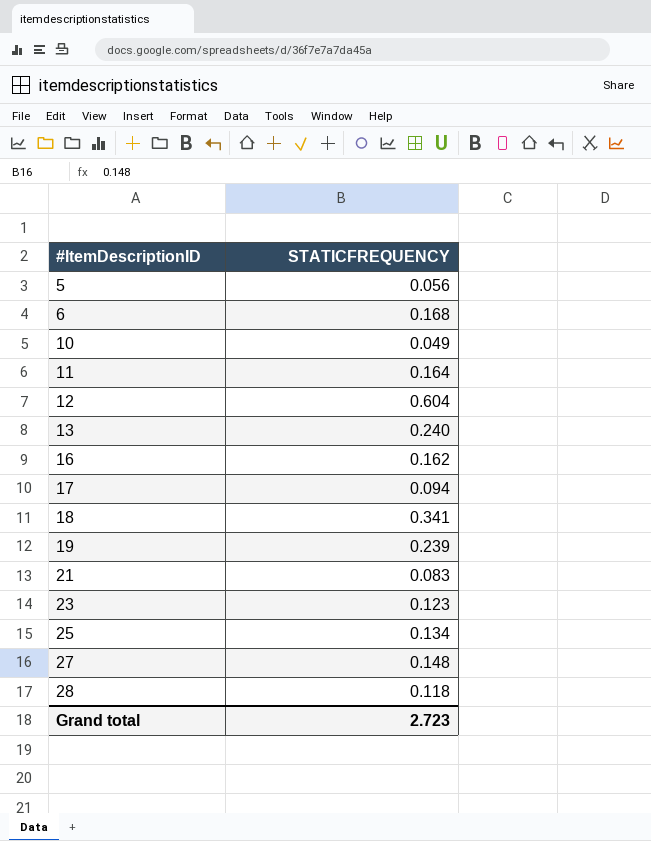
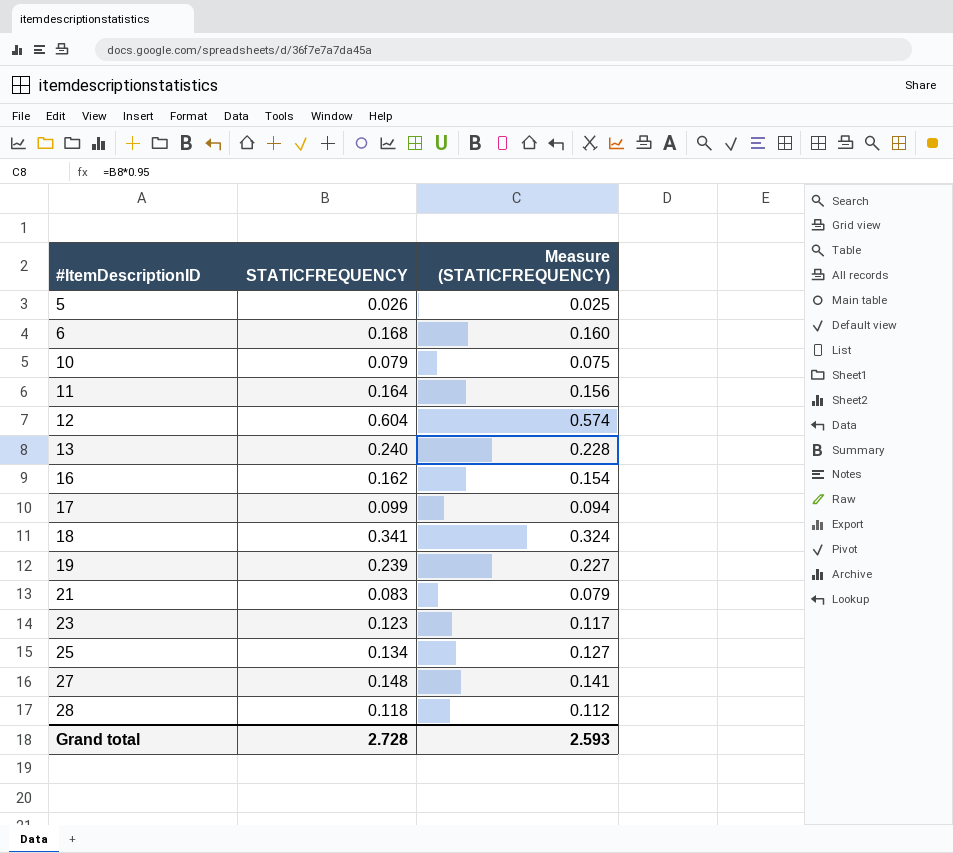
column Measure (STATICFREQUENCY) | formula: none -> [STATICFREQUENCY] * 0.95
5 | STATICFREQUENCY: 0.056 -> 0.026
10 | STATICFREQUENCY: 0.049 -> 0.079
17 | STATICFREQUENCY: 0.094 -> 0.099
Grand total | STATICFREQUENCY: 2.723 -> 2.728

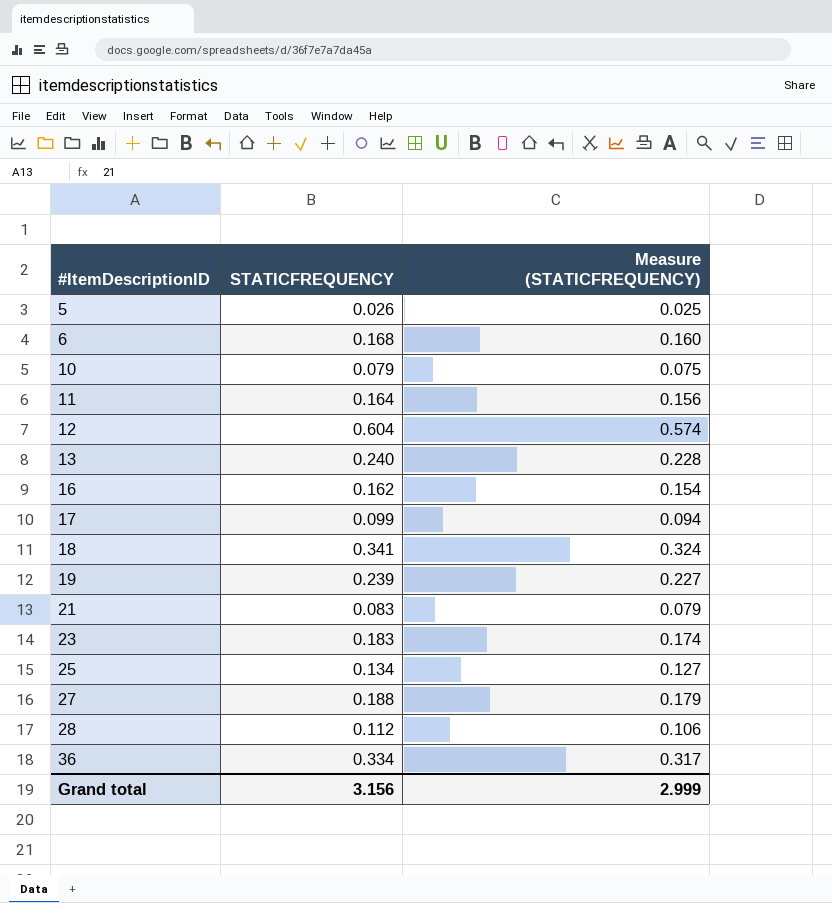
23 | STATICFREQUENCY: 0.123 -> 0.183
23 | Measure (STATICFREQUENCY): 0.117 -> 0.174
27 | STATICFREQUENCY: 0.148 -> 0.188
27 | Measure (STATICFREQUENCY): 0.141 -> 0.179
28 | STATICFREQUENCY: 0.118 -> 0.112
28 | Measure (STATICFREQUENCY): 0.112 -> 0.106
row 36: none -> 0.334 | 0.317
Grand total | STATICFREQUENCY: 2.728 -> 3.156
Grand total | Measure (STATICFREQUENCY): 2.593 -> 2.999

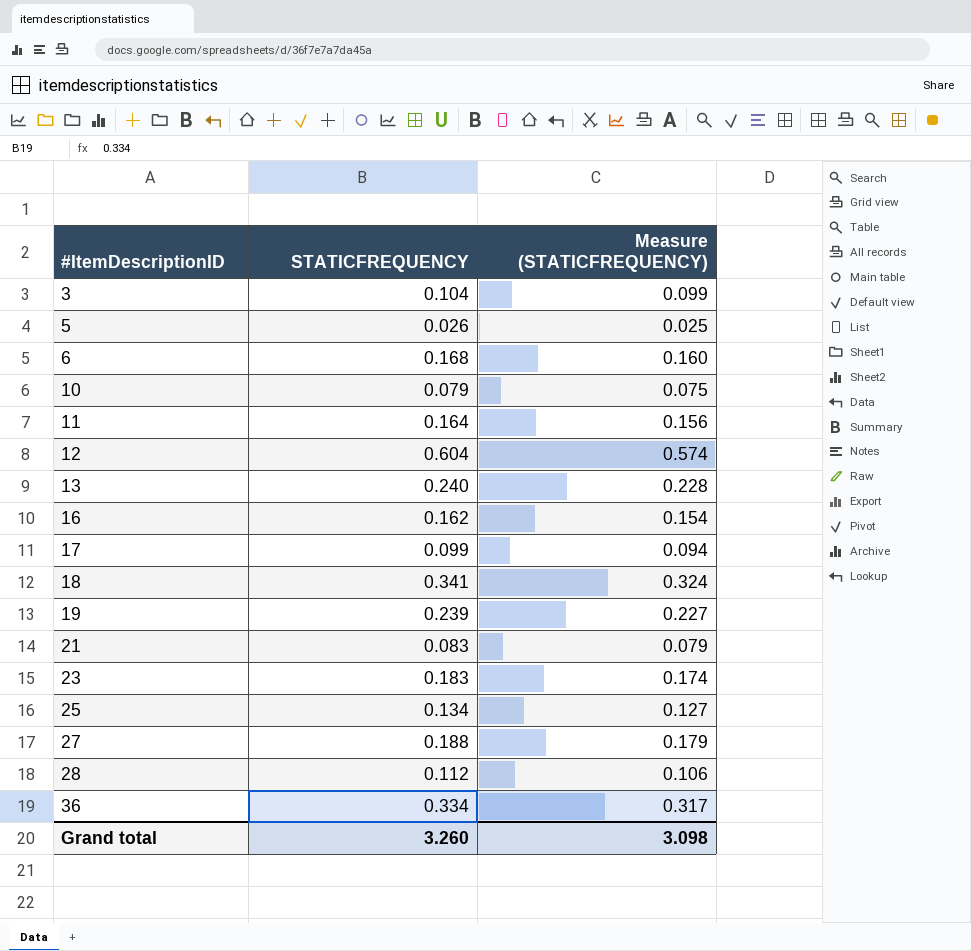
row 3: none -> 0.104 | 0.099
Grand total | STATICFREQUENCY: 3.156 -> 3.260
Grand total | Measure (STATICFREQUENCY): 2.999 -> 3.098

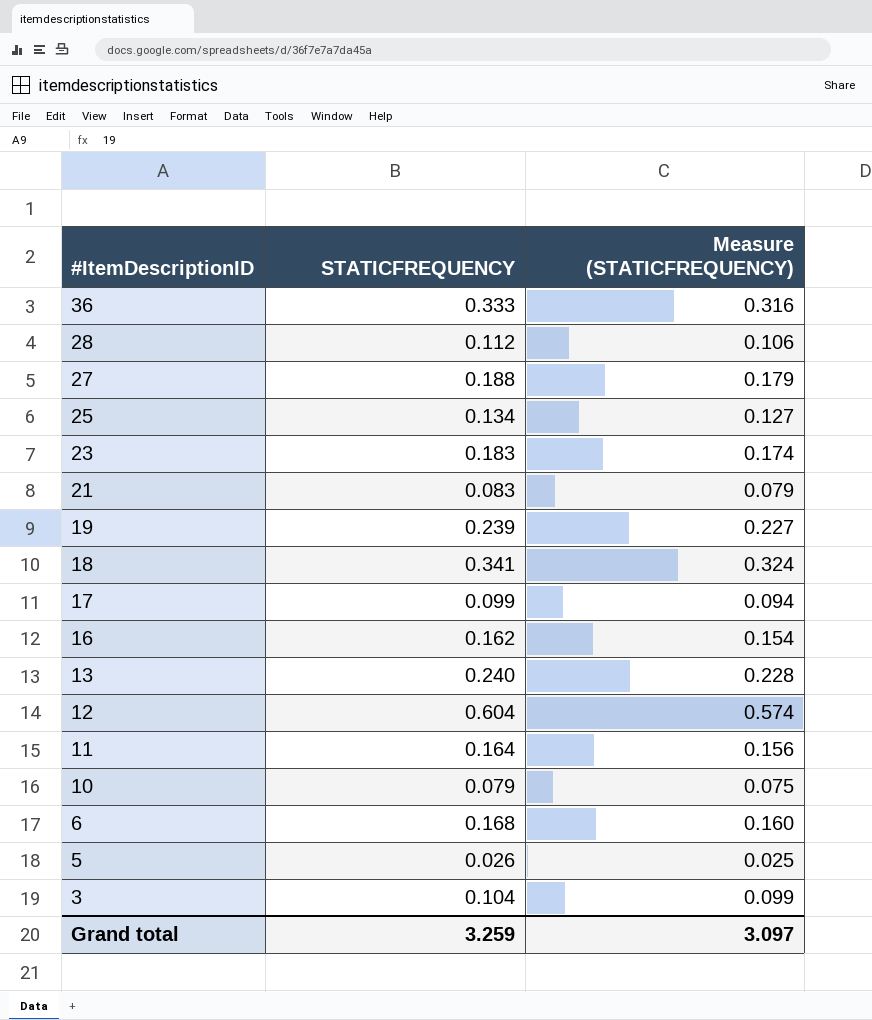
row order: #ItemDescriptionID ascending -> #ItemDescriptionID descending
36 | STATICFREQUENCY: 0.334 -> 0.333
36 | Measure (STATICFREQUENCY): 0.317 -> 0.316
Grand total | STATICFREQUENCY: 3.260 -> 3.259
Grand total | Measure (STATICFREQUENCY): 3.098 -> 3.097

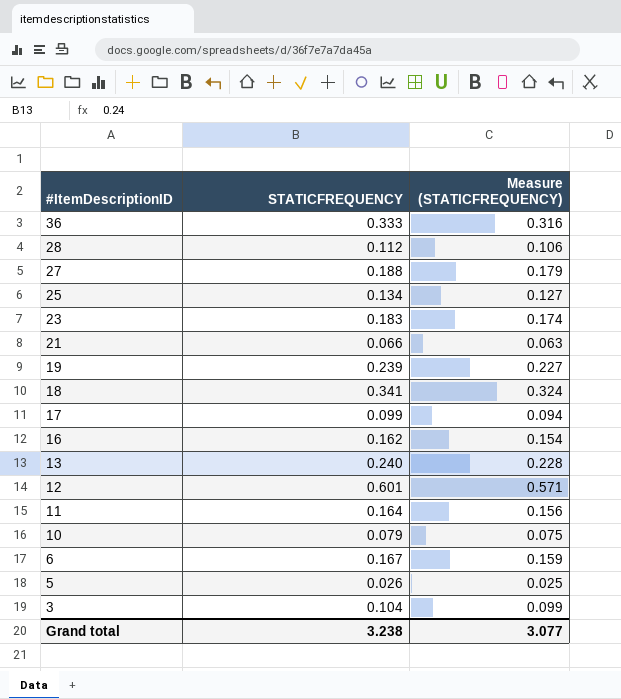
21 | STATICFREQUENCY: 0.083 -> 0.066
21 | Measure (STATICFREQUENCY): 0.079 -> 0.063
12 | STATICFREQUENCY: 0.604 -> 0.601
12 | Measure (STATICFREQUENCY): 0.574 -> 0.571
6 | STATICFREQUENCY: 0.168 -> 0.167
6 | Measure (STATICFREQUENCY): 0.160 -> 0.159
Grand total | STATICFREQUENCY: 3.259 -> 3.238
Grand total | Measure (STATICFREQUENCY): 3.097 -> 3.077

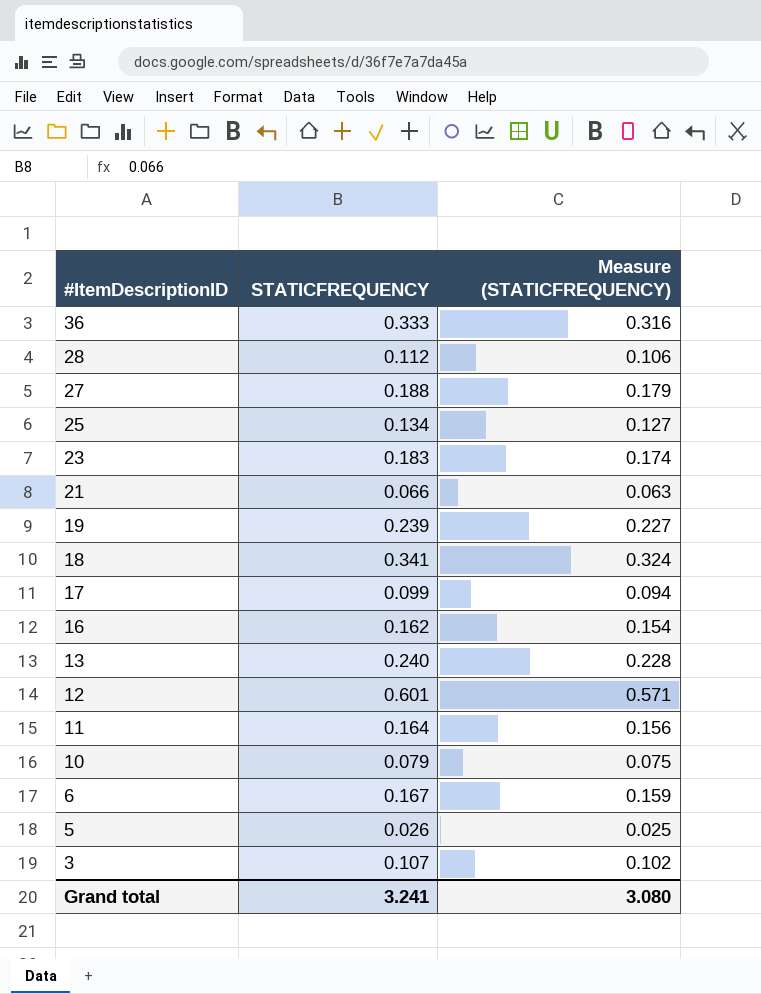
3 | STATICFREQUENCY: 0.104 -> 0.107
3 | Measure (STATICFREQUENCY): 0.099 -> 0.102
Grand total | STATICFREQUENCY: 3.238 -> 3.241
Grand total | Measure (STATICFREQUENCY): 3.077 -> 3.080

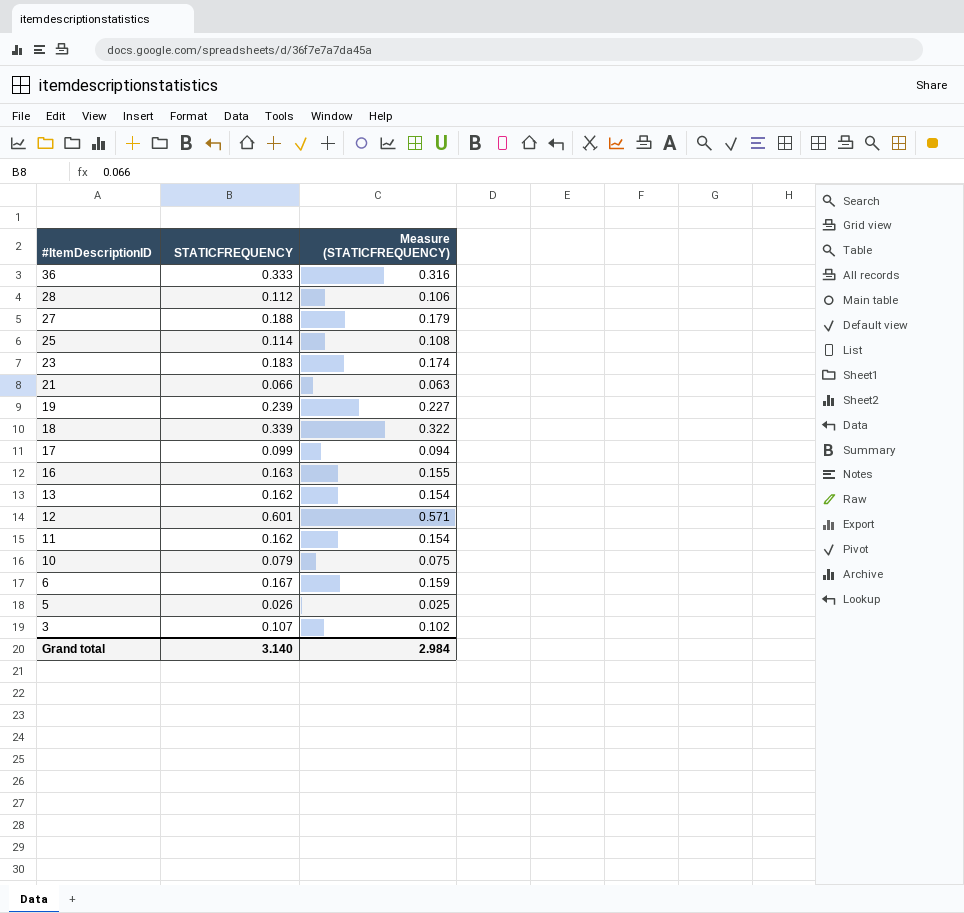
25 | STATICFREQUENCY: 0.134 -> 0.114
25 | Measure (STATICFREQUENCY): 0.127 -> 0.108
18 | STATICFREQUENCY: 0.341 -> 0.339
18 | Measure (STATICFREQUENCY): 0.324 -> 0.322
16 | STATICFREQUENCY: 0.162 -> 0.163
16 | Measure (STATICFREQUENCY): 0.154 -> 0.155
13 | STATICFREQUENCY: 0.240 -> 0.162
13 | Measure (STATICFREQUENCY): 0.228 -> 0.154
11 | STATICFREQUENCY: 0.164 -> 0.162
11 | Measure (STATICFREQUENCY): 0.156 -> 0.154
Grand total | STATICFREQUENCY: 3.241 -> 3.140
Grand total | Measure (STATICFREQUENCY): 3.080 -> 2.984

